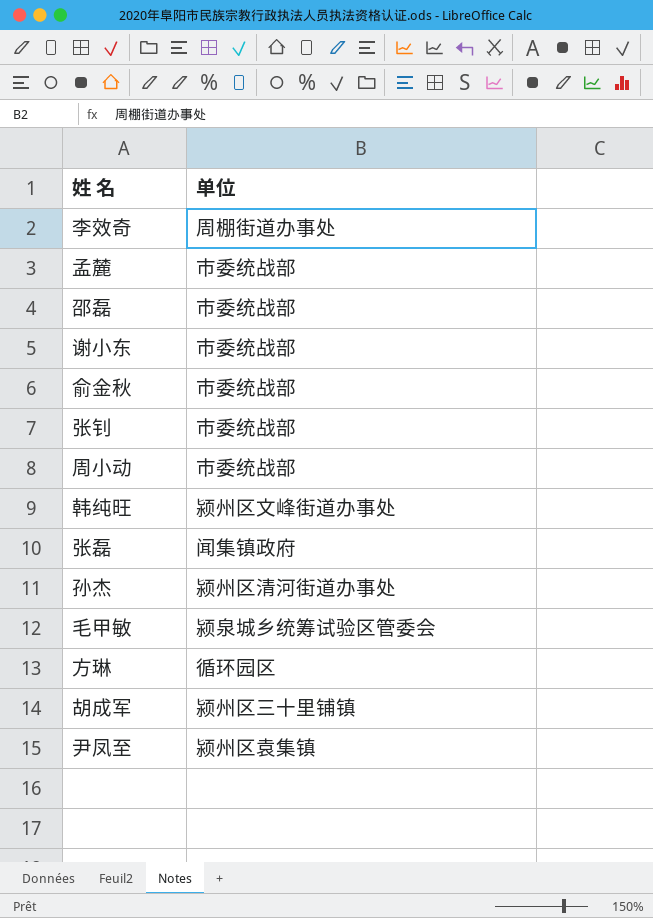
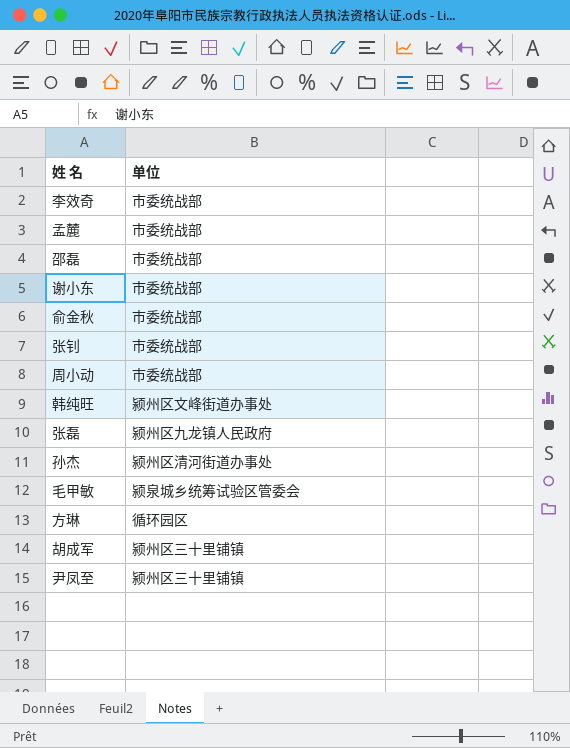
李效奇 | 单位: 周棚街道办事处 -> 市委统战部
张磊 | 单位: 闻集镇政府 -> 颍州区九龙镇人民政府
尹凤至 | 单位: 颍州区袁集镇 -> 颍州区三十里铺镇

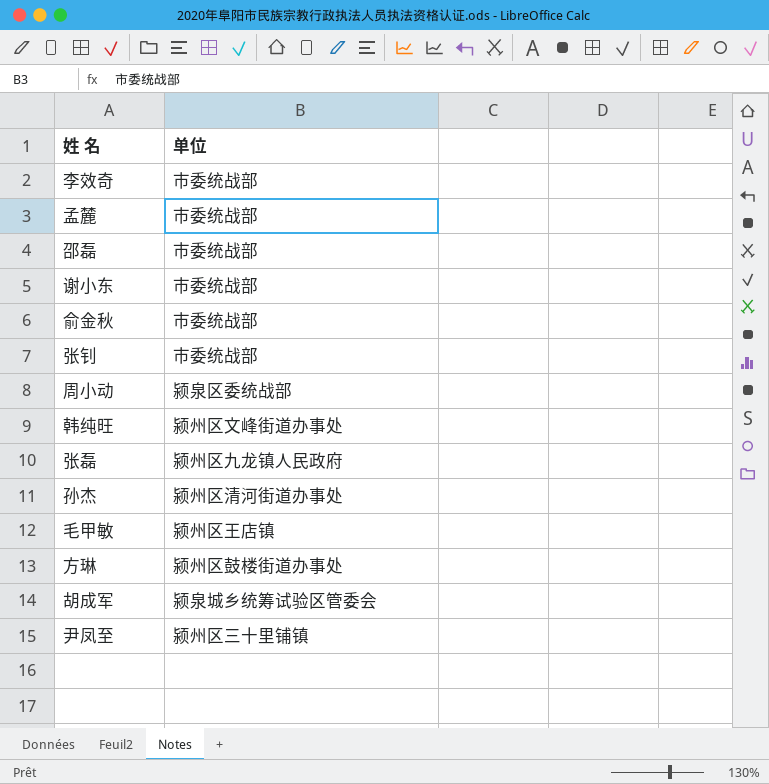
周小动 | 单位: 市委统战部 -> 颍泉区委统战部
毛甲敏 | 单位: 颍泉城乡统筹试验区管委会 -> 颍州区王店镇
方琳 | 单位: 循环园区 -> 颍州区鼓楼街道办事处
胡成军 | 单位: 颍州区三十里铺镇 -> 颍泉城乡统筹试验区管委会

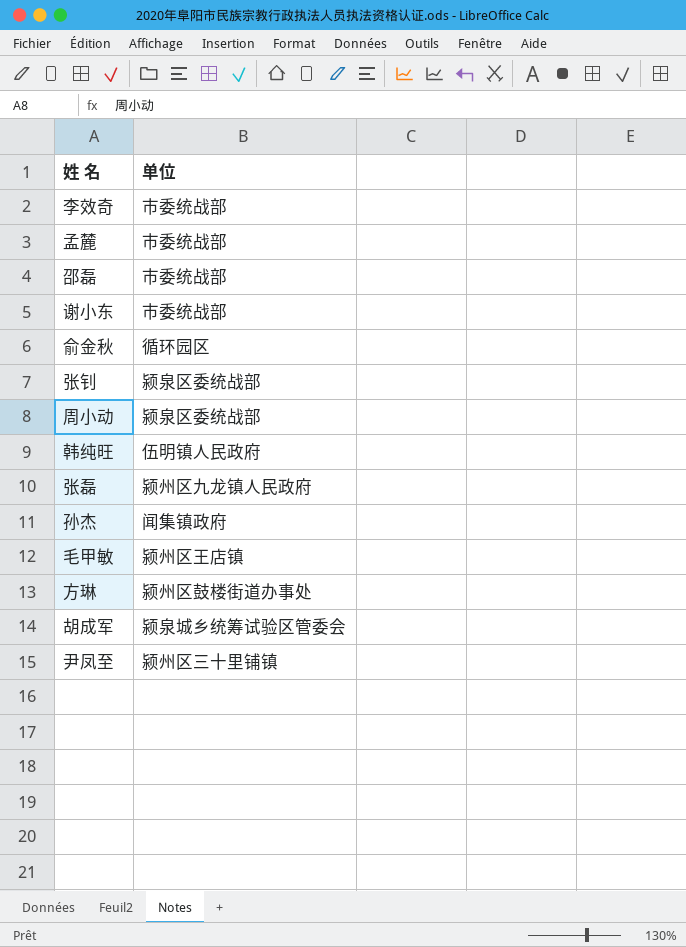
俞金秋 | 单位: 市委统战部 -> 循环园区
张钊 | 单位: 市委统战部 -> 颍泉区委统战部
韩纯旺 | 单位: 颍州区文峰街道办事处 -> 伍明镇人民政府
孙杰 | 单位: 颍州区清河街道办事处 -> 闻集镇政府

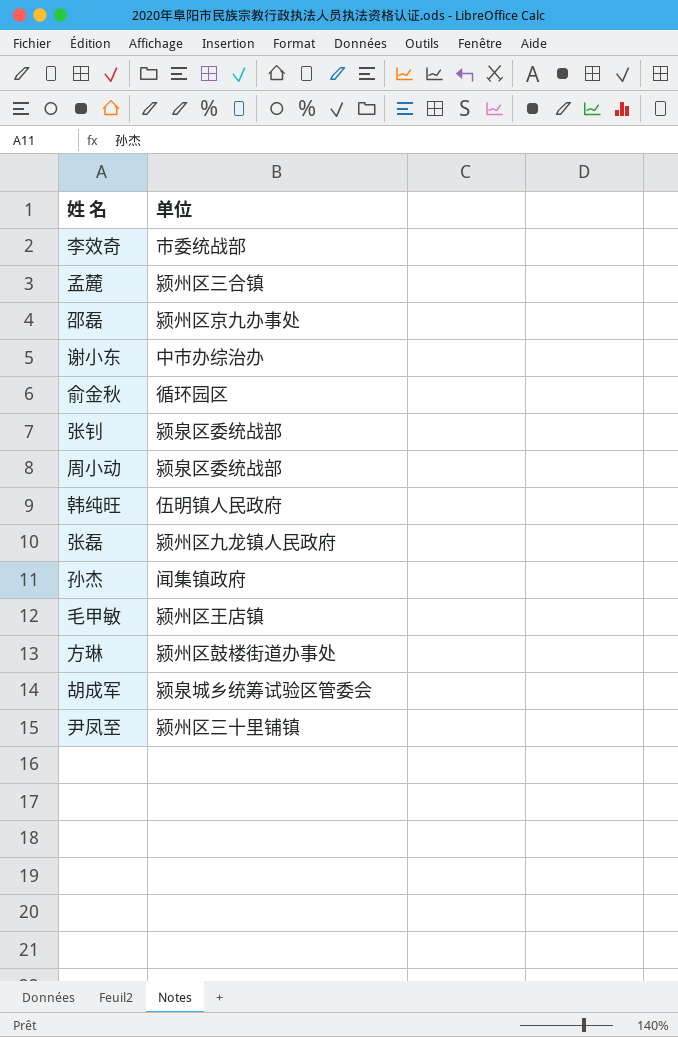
孟麓 | 单位: 市委统战部 -> 颍州区三合镇
邵磊 | 单位: 市委统战部 -> 颍州区京九办事处
谢小东 | 单位: 市委统战部 -> 中市办综治办

